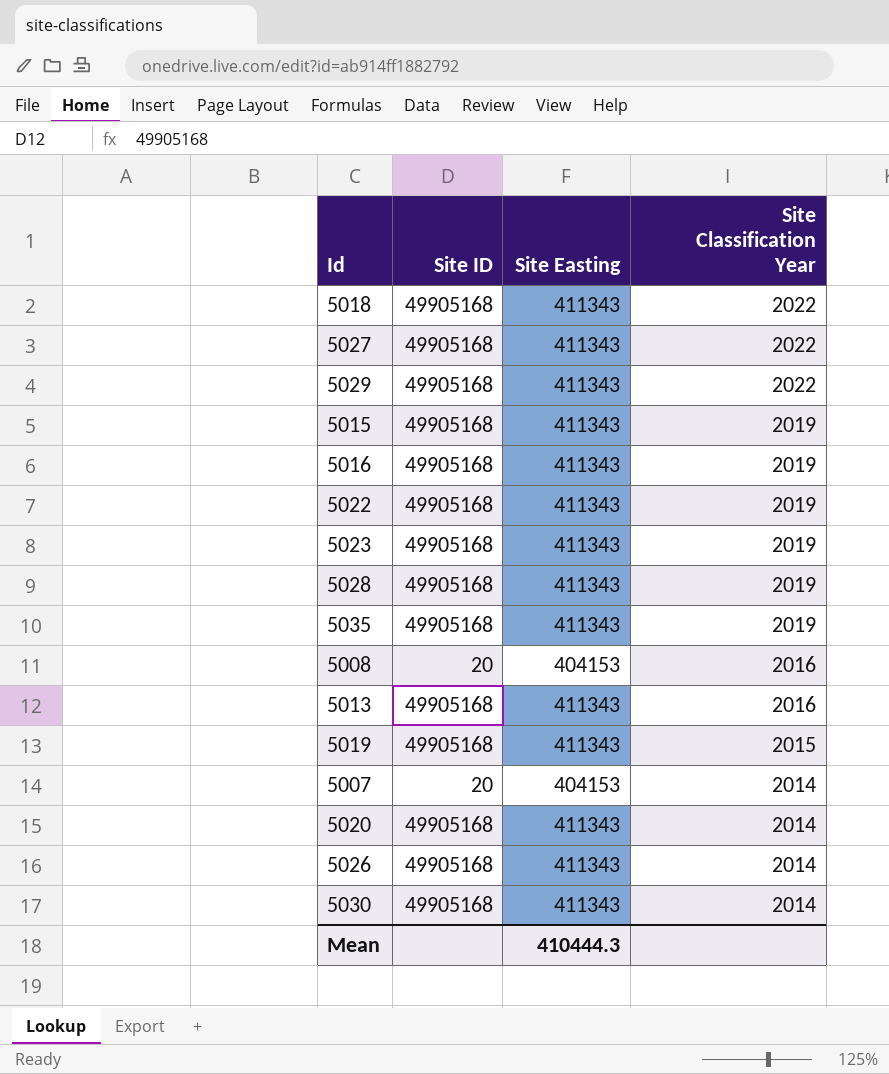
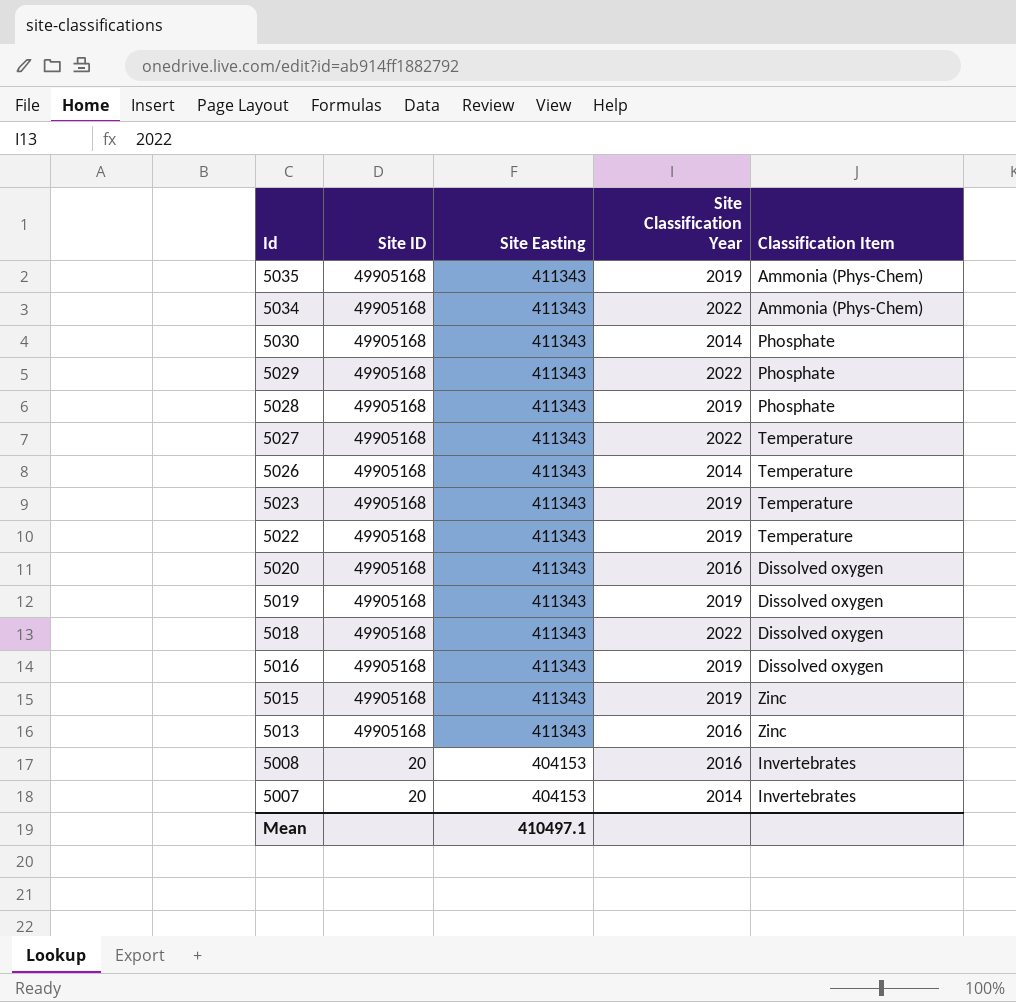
row order: Site Classification Year descending -> Id descending
column Classification Item | position: none -> 5
row 5034: none -> 49905168 | 411343 | 2022 | Ammonia (Phys-Chem)
5020 | Site Classification Year: 2014 -> 2016
5019 | Site Classification Year: 2015 -> 2019
Mean | Site Easting: 410444.3 -> 410497.1

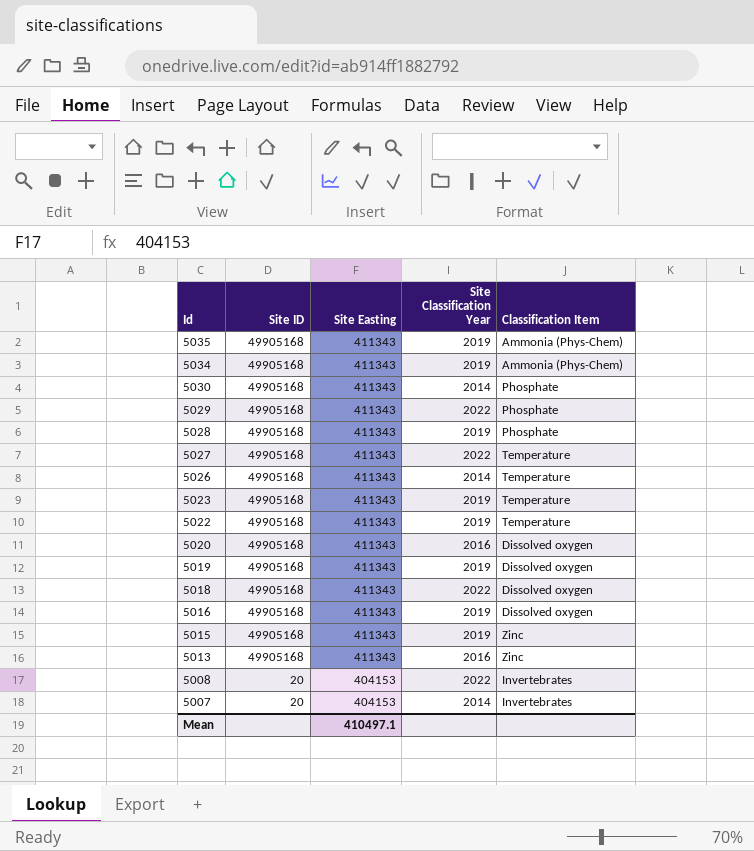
5034 | Site Classification Year: 2022 -> 2019
5008 | Site Classification Year: 2016 -> 2022

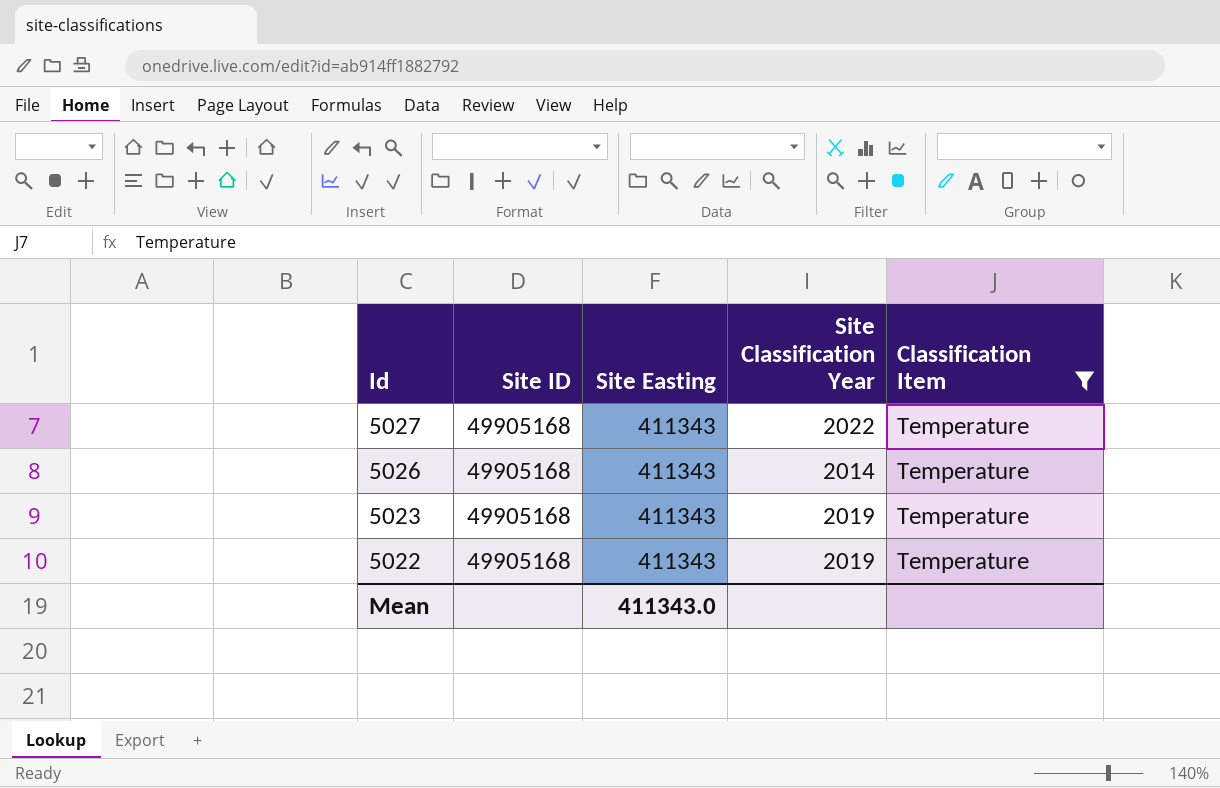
filter: none -> Classification Item = Temperature
Mean | Site Easting: 410497.1 -> 411343.0

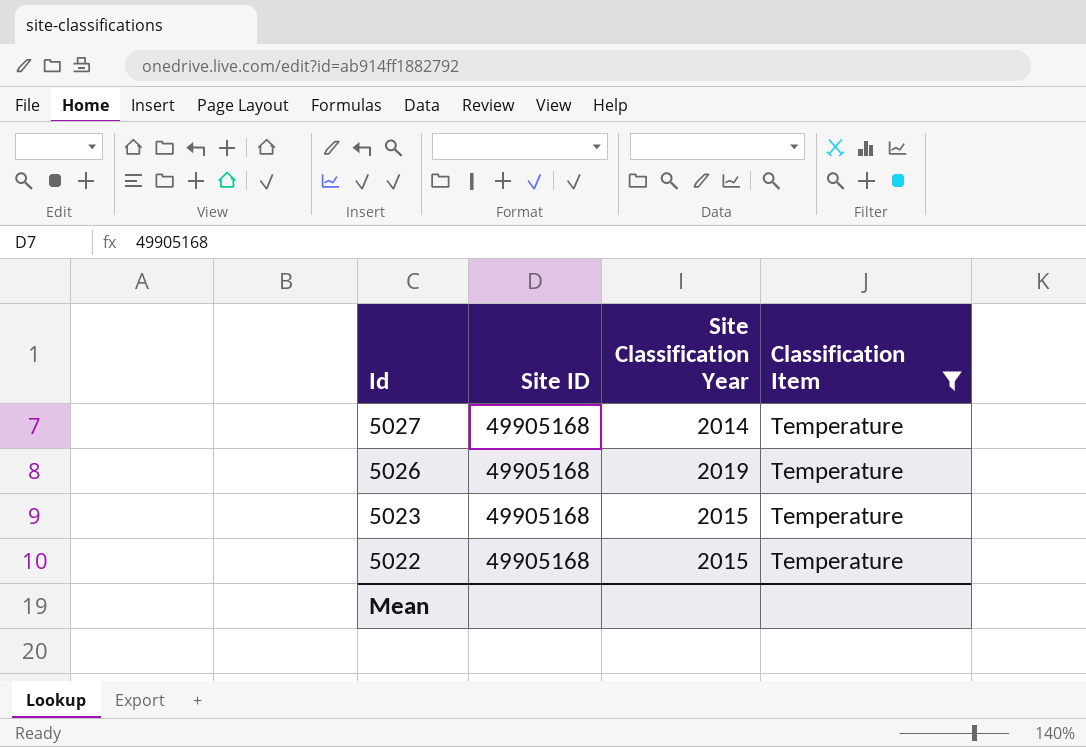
column Site Easting | position: 3 -> none
5027 | Site Classification Year: 2022 -> 2014
5026 | Site Classification Year: 2014 -> 2019
5023 | Site Classification Year: 2019 -> 2015
5022 | Site Classification Year: 2019 -> 2015

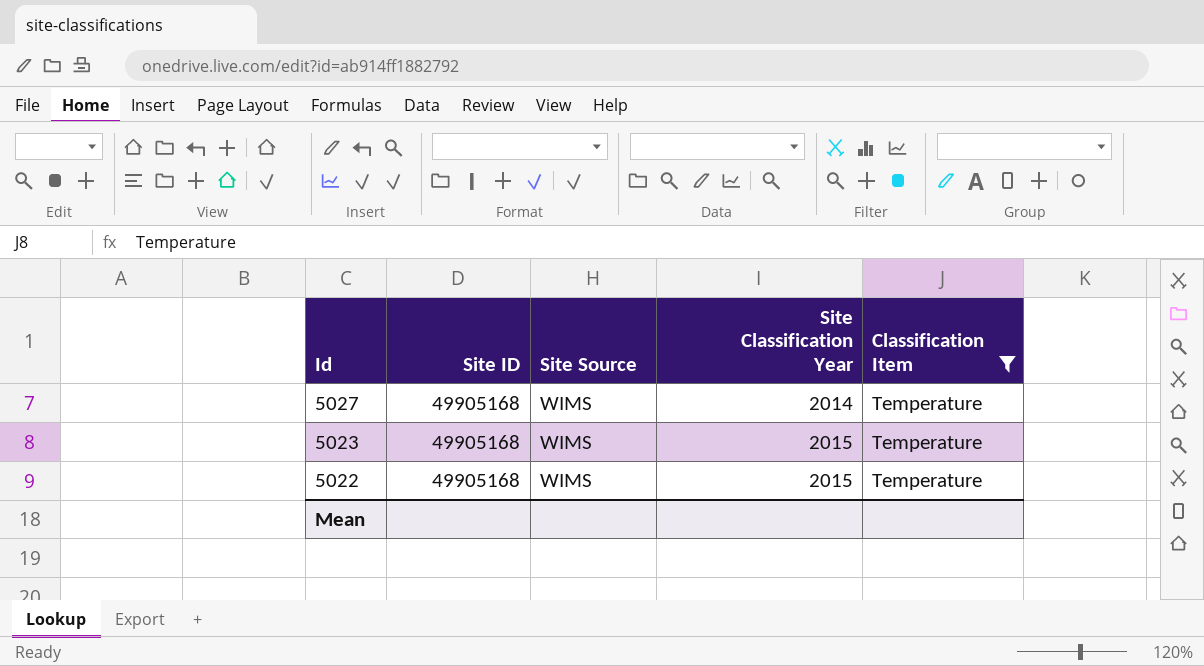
column Site Source | position: none -> 3
row 5026: 49905168 | 2019 | Temperature -> none

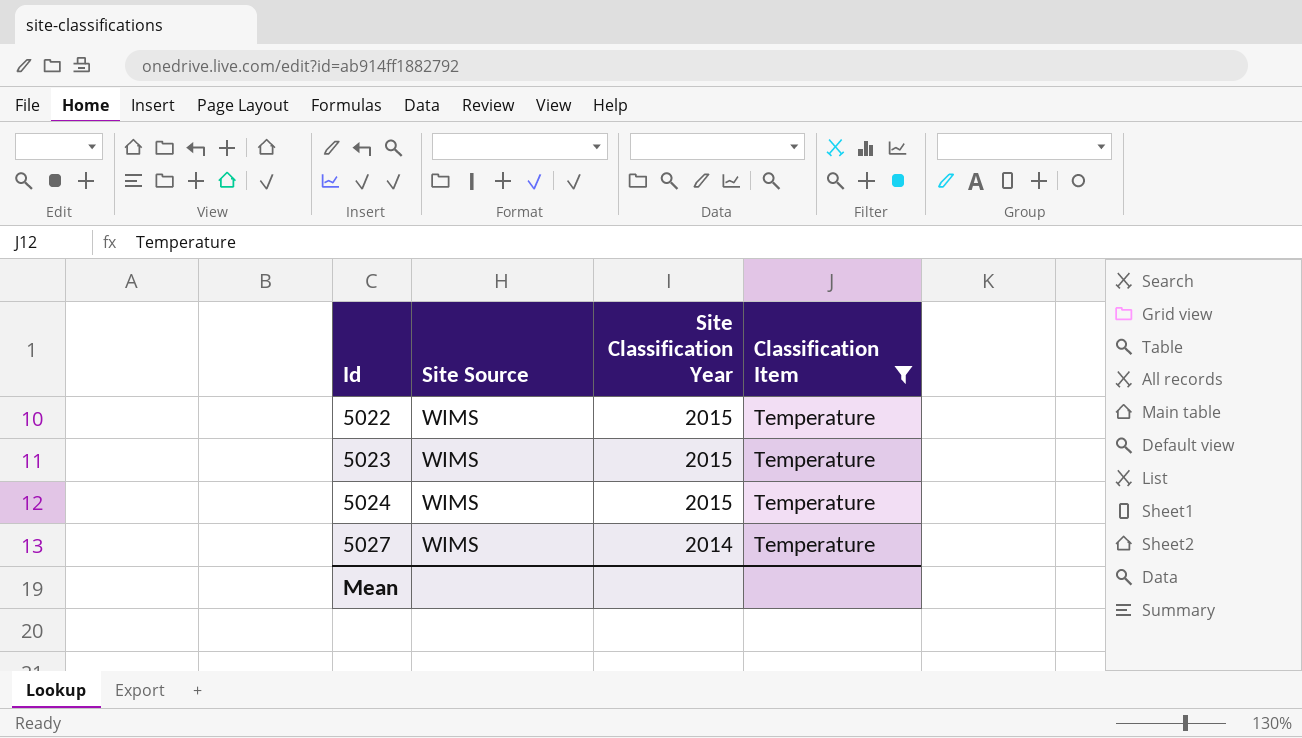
row order: Id descending -> Id ascending
column Site ID | position: 2 -> none
row 5024: none -> WIMS | 2015 | Temperature

